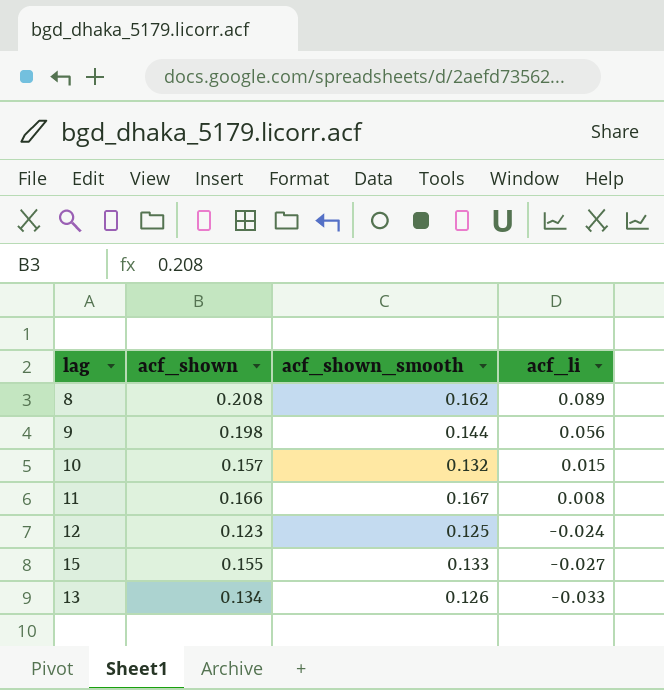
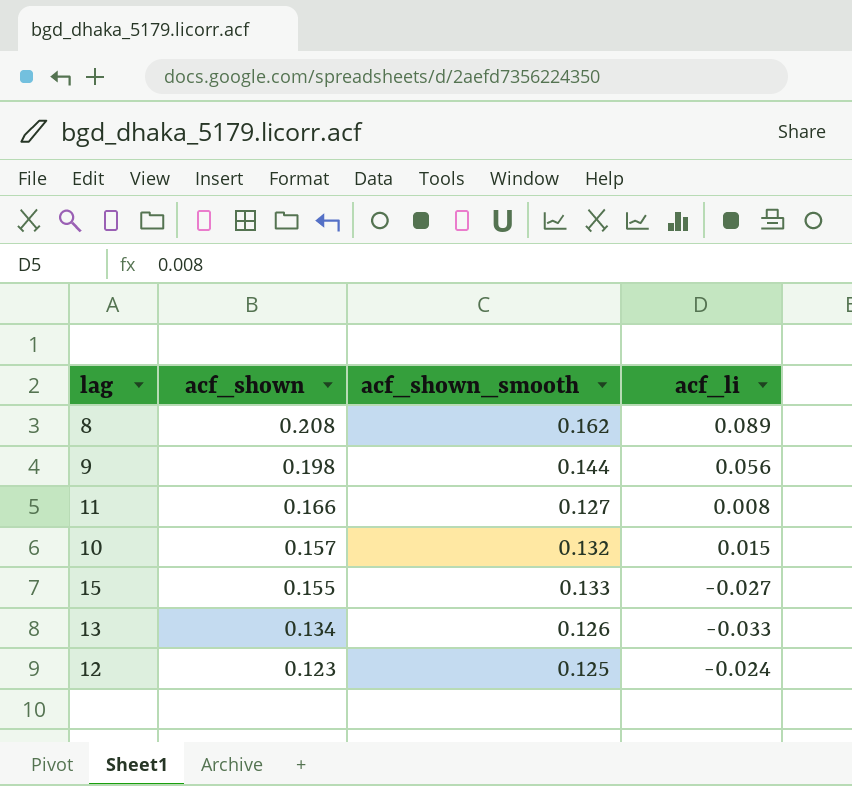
row order: acf_li descending -> acf_shown descending
11 | acf_shown_smooth: 0.167 -> 0.127

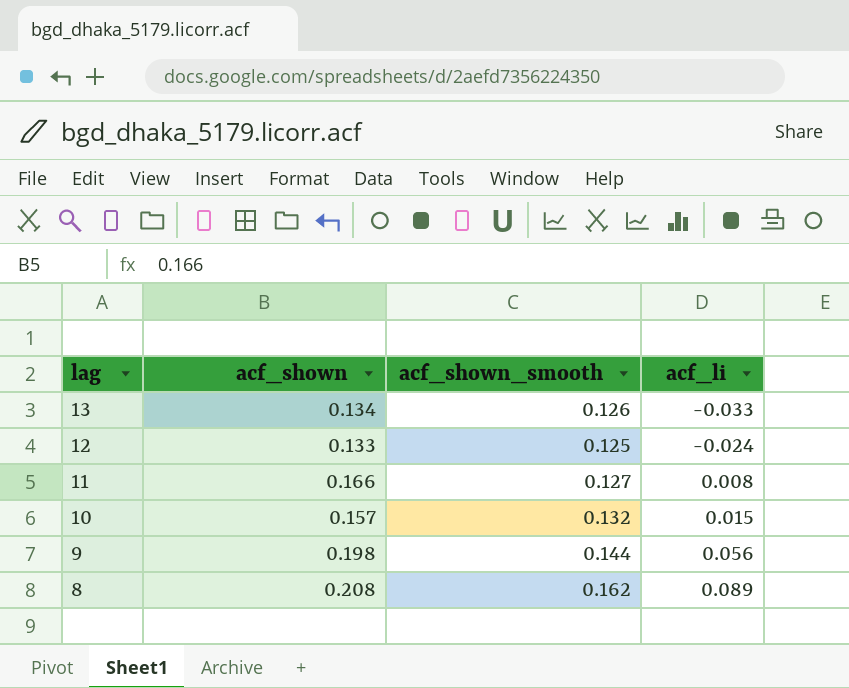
row order: acf_shown descending -> lag descending
row 15: 0.155 | 0.133 | -0.027 -> none
12 | acf_shown: 0.123 -> 0.133

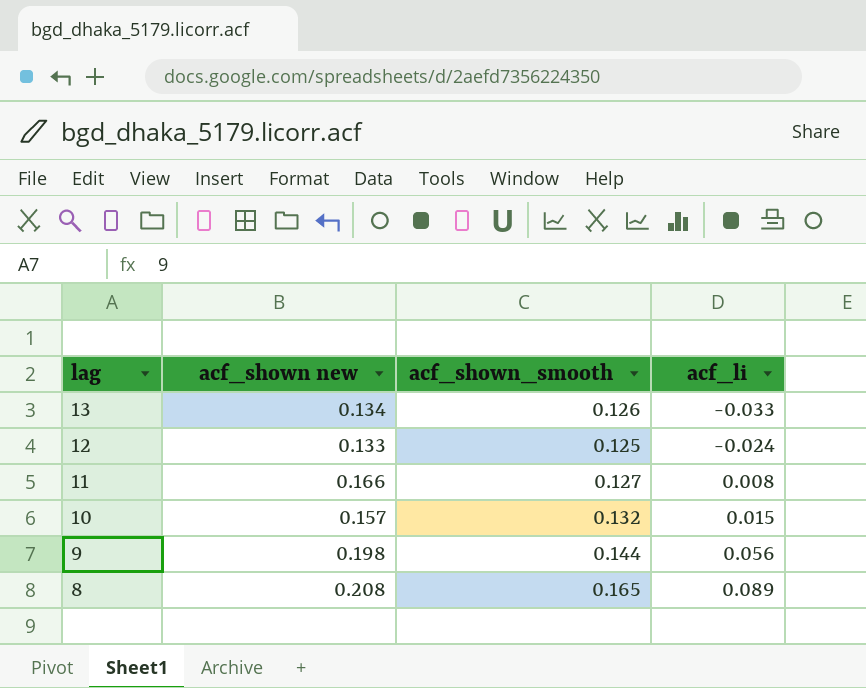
column name: acf_shown -> acf_shown new
8 | acf_shown_smooth: 0.162 -> 0.165

